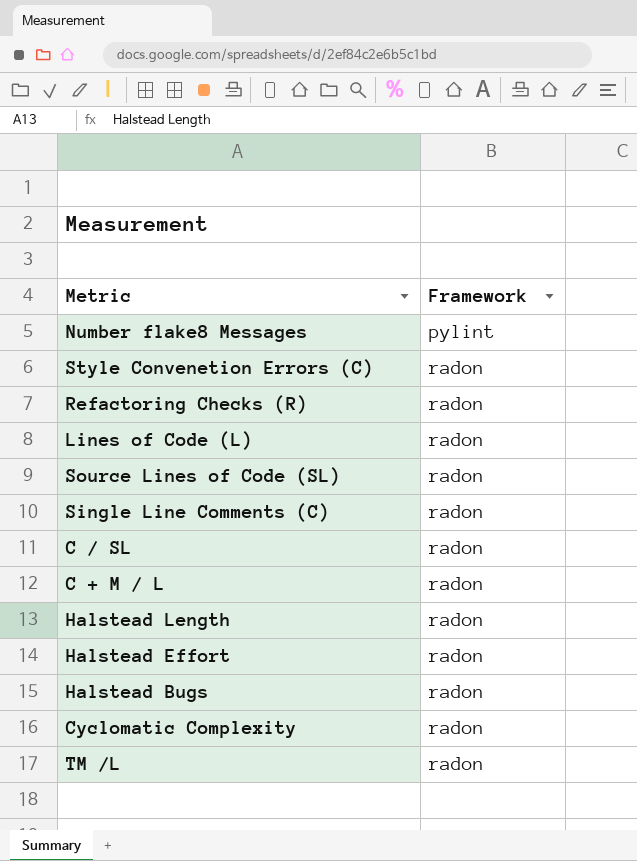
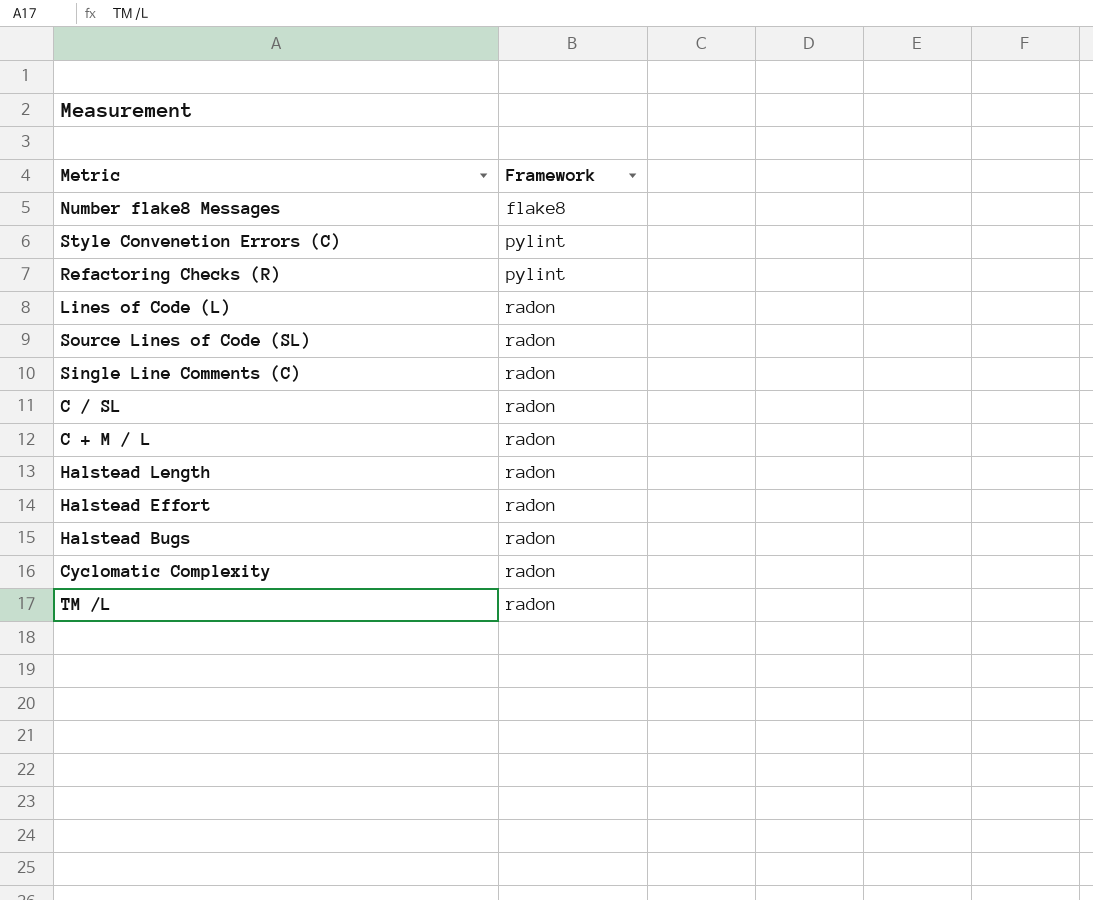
Number flake8 Messages | Framework: pylint -> flake8
Style Convenetion Errors (C) | Framework: radon -> pylint
Refactoring Checks (R) | Framework: radon -> pylint

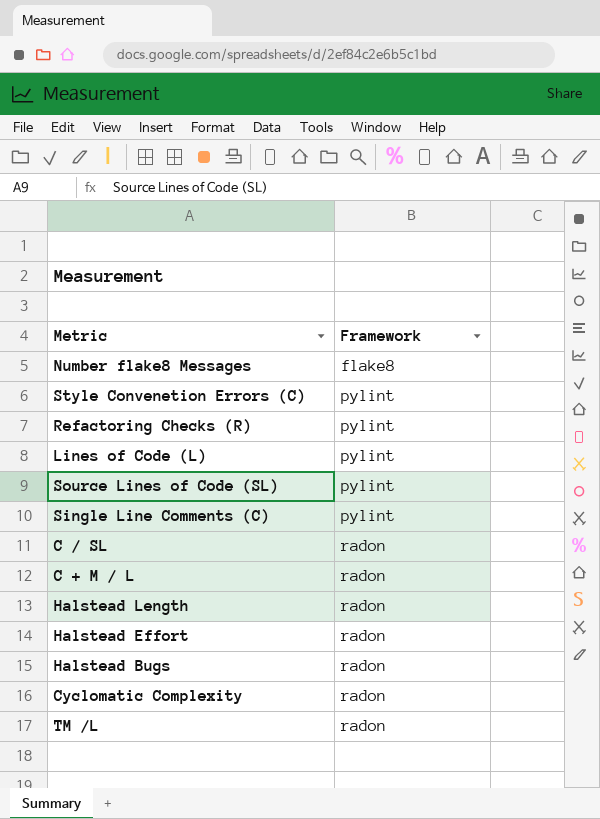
Lines of Code (L) | Framework: radon -> pylint
Source Lines of Code (SL) | Framework: radon -> pylint
Single Line Comments (C) | Framework: radon -> pylint

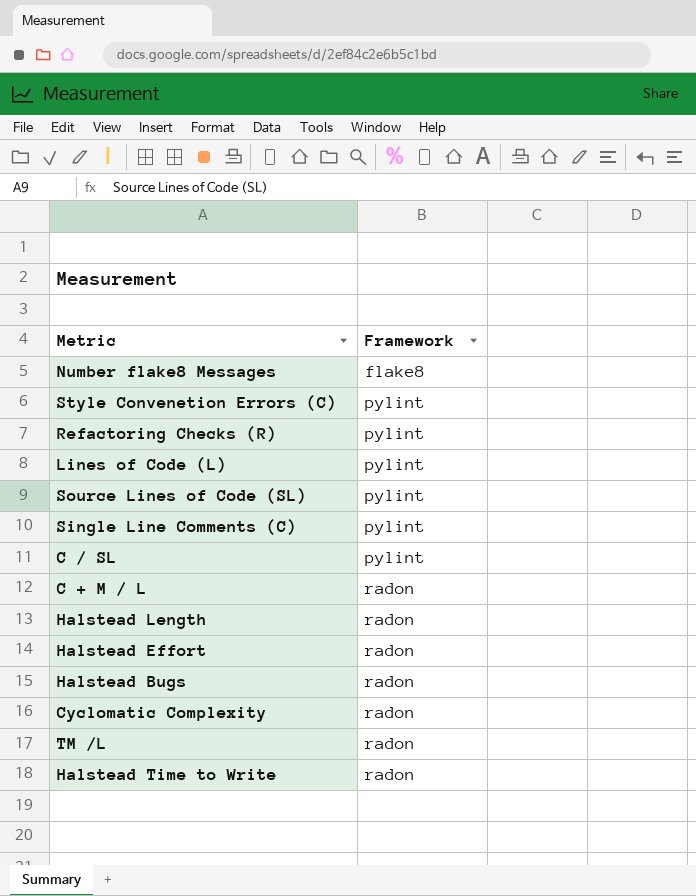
C / SL | Framework: radon -> pylint
row Halstead Time to Write: none -> radon

